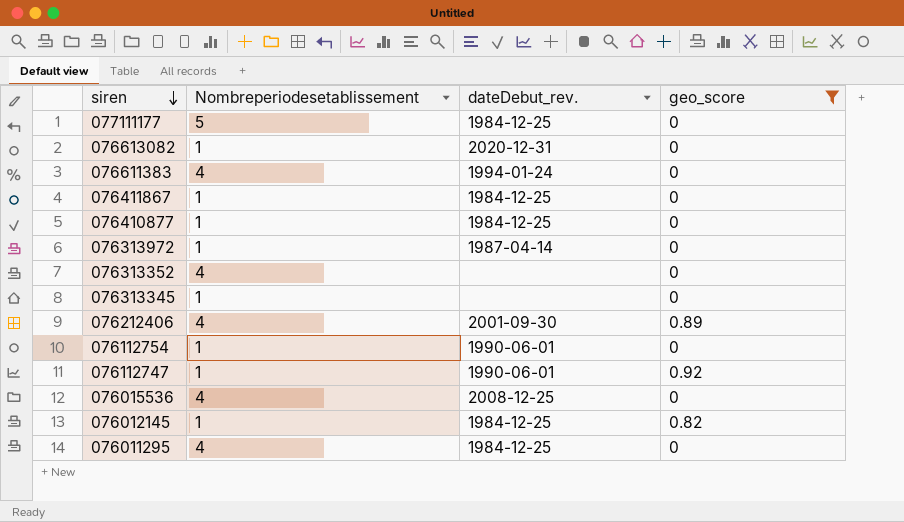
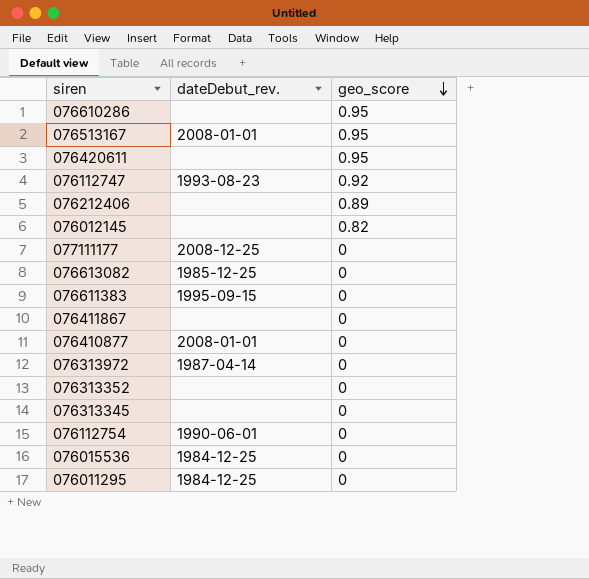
filter: geo_score != 0.95 -> none
row order: siren descending -> geo_score descending
column Nombreperiodesetablissement | position: 2 -> none
076112747 | dateDebut_rev.: 1990-06-01 -> 1993-08-23
076212406 | dateDebut_rev.: 2001-09-30 -> none
076012145 | dateDebut_rev.: 1984-12-25 -> none
077111177 | dateDebut_rev.: 1984-12-25 -> 2008-12-25
076613082 | dateDebut_rev.: 2020-12-31 -> 1985-12-25
076611383 | dateDebut_rev.: 1994-01-24 -> 1995-09-15
076411867 | dateDebut_rev.: 1984-12-25 -> none
076410877 | dateDebut_rev.: 1984-12-25 -> 2008-01-01
076015536 | dateDebut_rev.: 2008-12-25 -> 1984-12-25

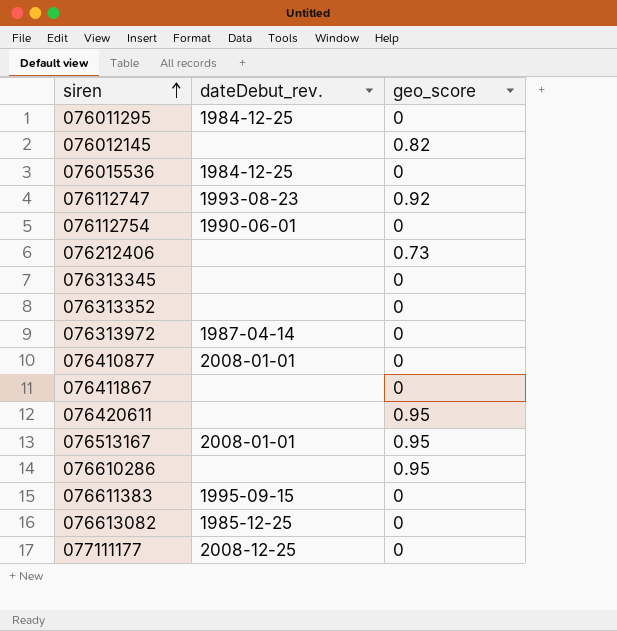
row order: geo_score descending -> siren ascending
076212406 | geo_score: 0.89 -> 0.73

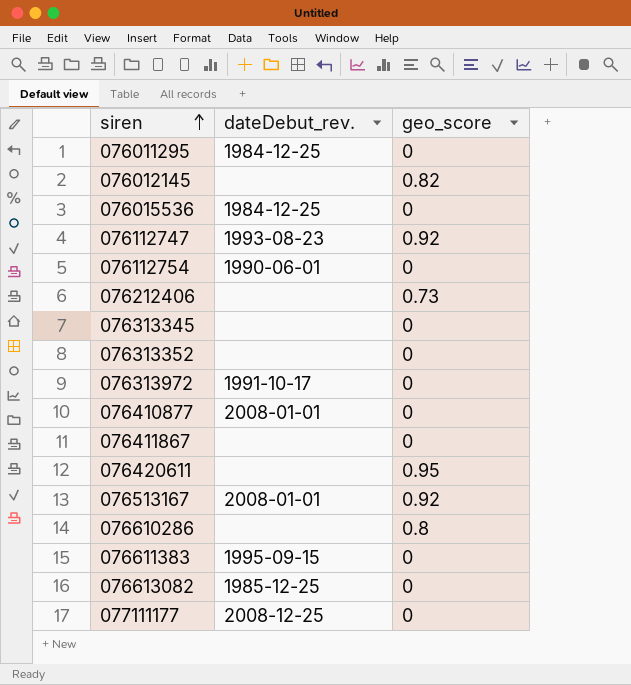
076313972 | dateDebut_rev.: 1987-04-14 -> 1991-10-17
076513167 | geo_score: 0.95 -> 0.92
076610286 | geo_score: 0.95 -> 0.8

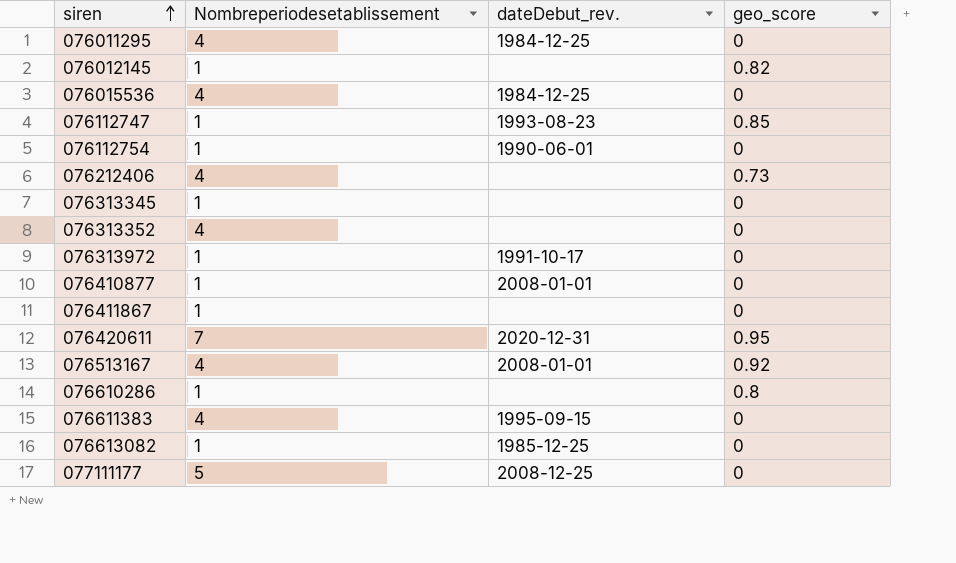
column Nombreperiodesetablissement | position: none -> 2
076112747 | geo_score: 0.92 -> 0.85
076420611 | dateDebut_rev.: none -> 2020-12-31

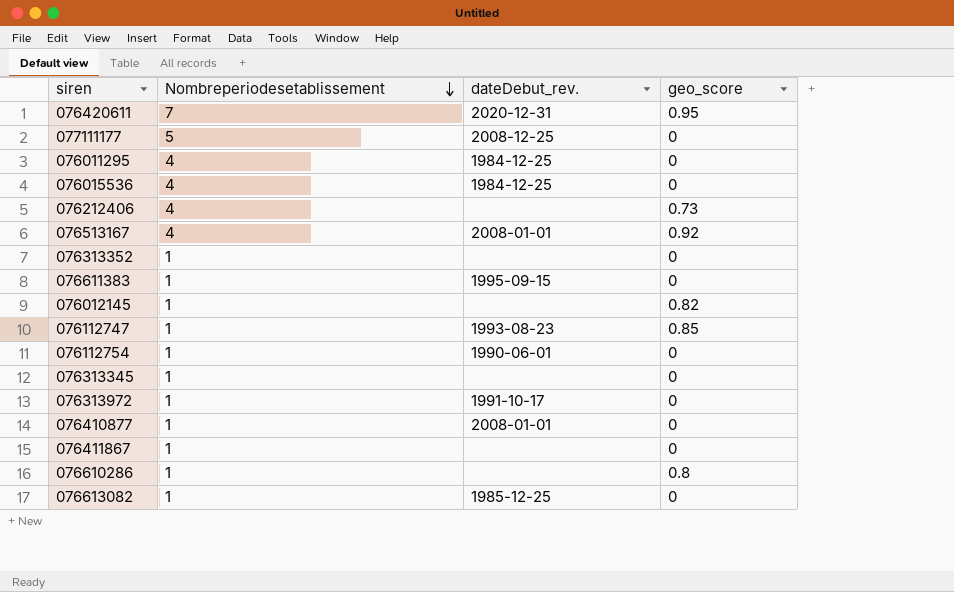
row order: siren ascending -> Nombreperiodesetablissement descending
076313352 | Nombreperiodesetablissement: 4 -> 1
076611383 | Nombreperiodesetablissement: 4 -> 1

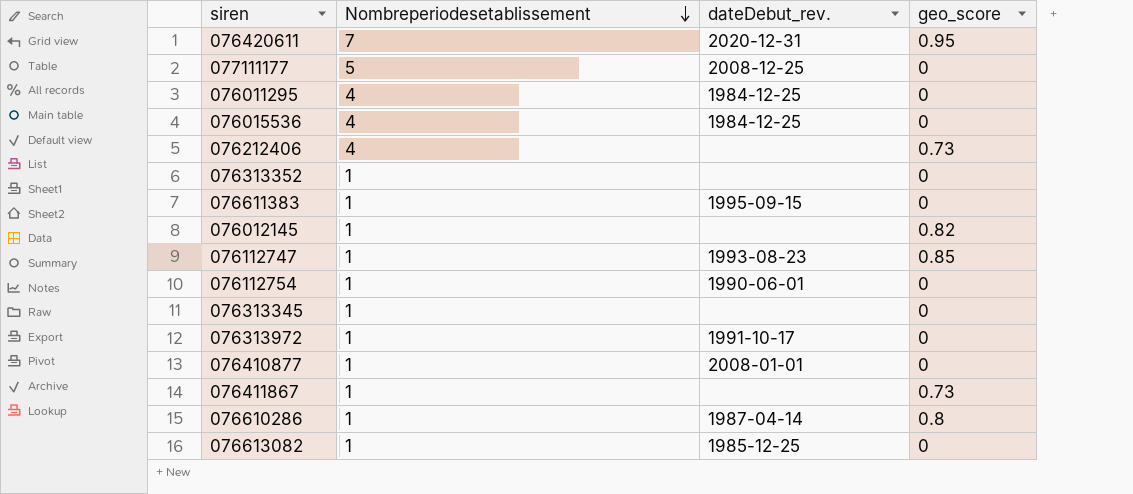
row 076513167: 4 | 2008-01-01 | 0.92 -> none
076411867 | geo_score: 0 -> 0.73
076610286 | dateDebut_rev.: none -> 1987-04-14

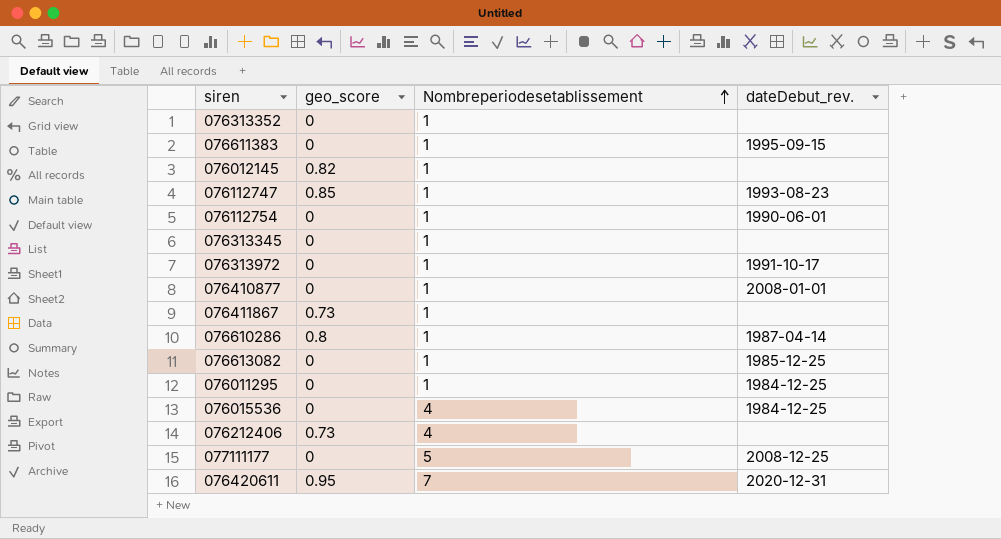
row order: Nombreperiodesetablissement descending -> Nombreperiodesetablissement ascending
column geo_score | position: 4 -> 2
076011295 | Nombreperiodesetablissement: 4 -> 1

